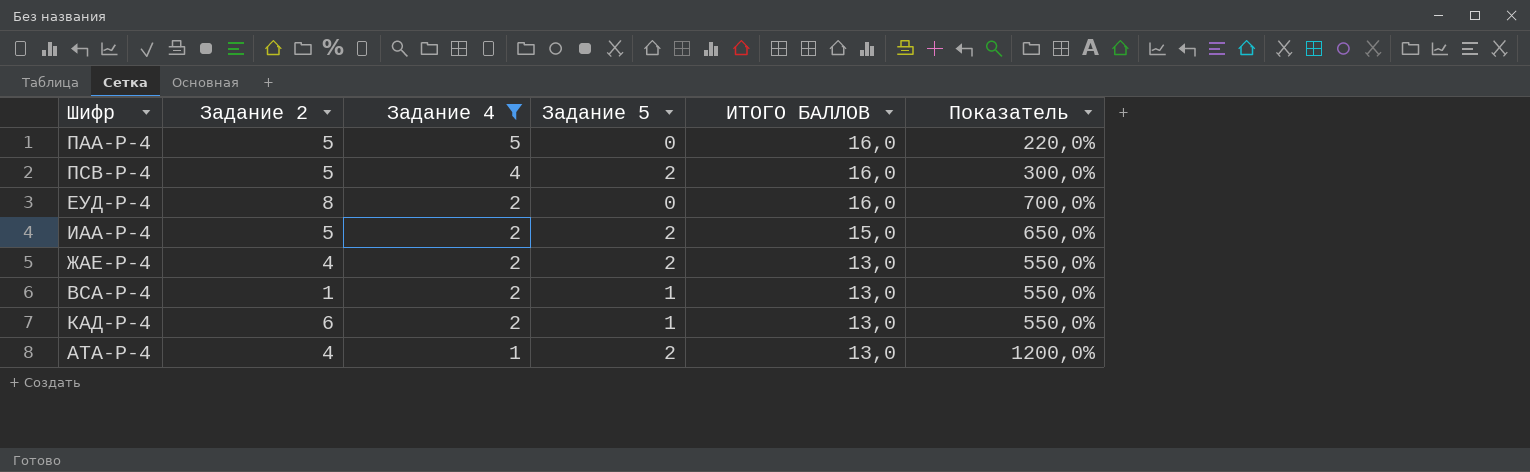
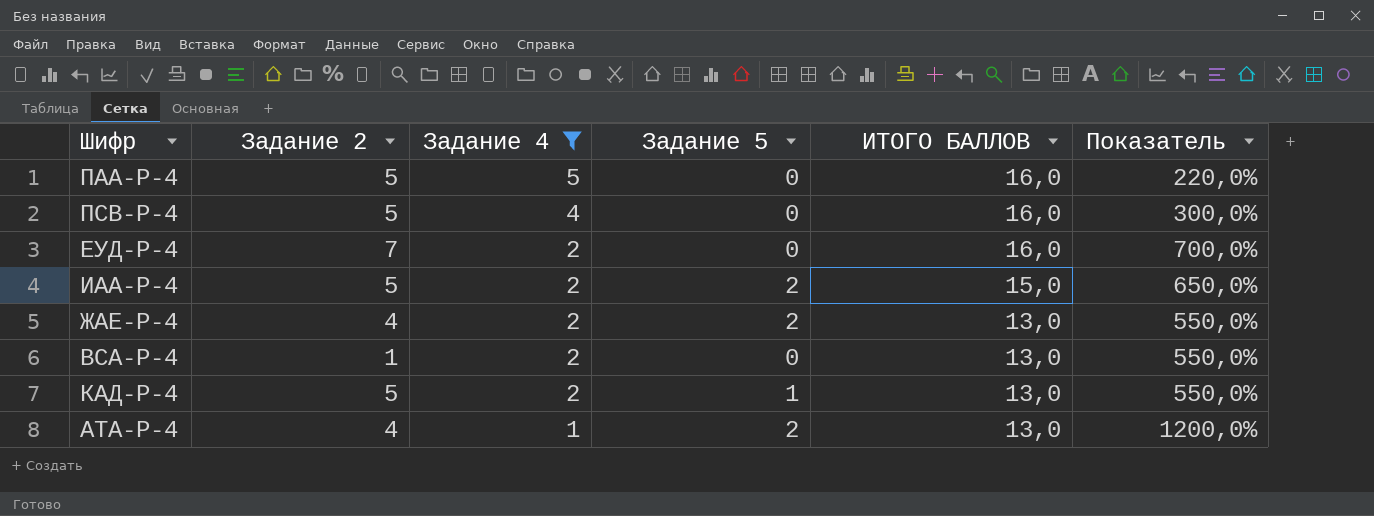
ПСВ-Р-4 | Задание 5: 2 -> 0
ЕУД-Р-4 | Задание 2: 8 -> 7
ВСА-Р-4 | Задание 5: 1 -> 0
КАД-Р-4 | Задание 2: 6 -> 5

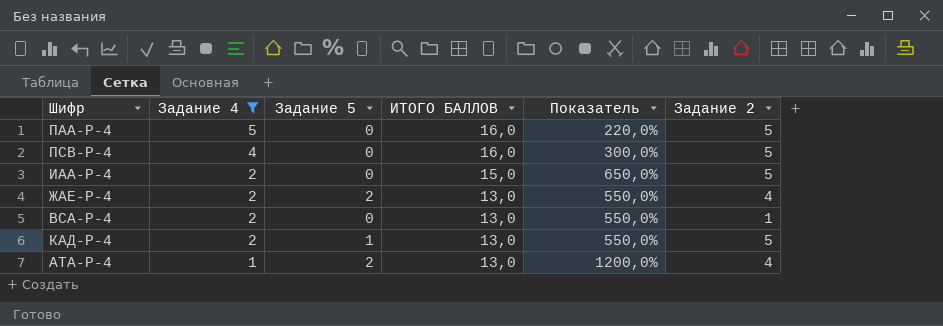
column Задание 2 | position: 2 -> 6
row ЕУД-Р-4: 7 | 2 | 0 | 16,0 | 700,0% -> none
ИАА-Р-4 | Задание 5: 2 -> 0

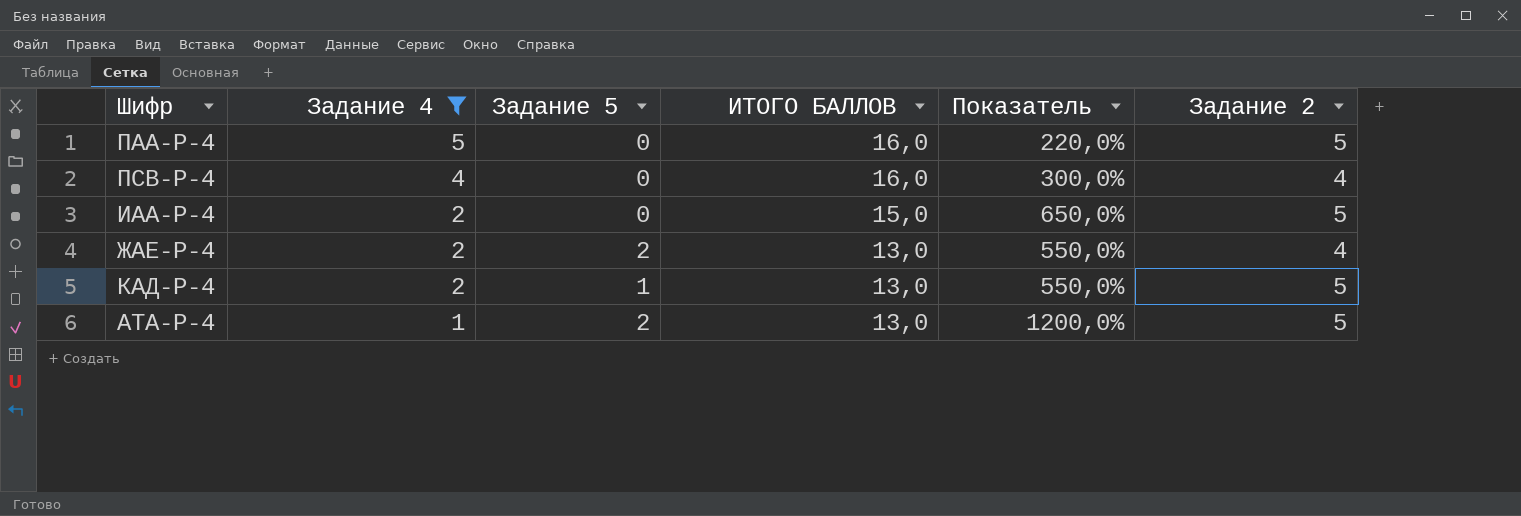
row ВСА-Р-4: 2 | 0 | 13,0 | 550,0% | 1 -> none
ПСВ-Р-4 | Задание 2: 5 -> 4
АТА-Р-4 | Задание 2: 4 -> 5

